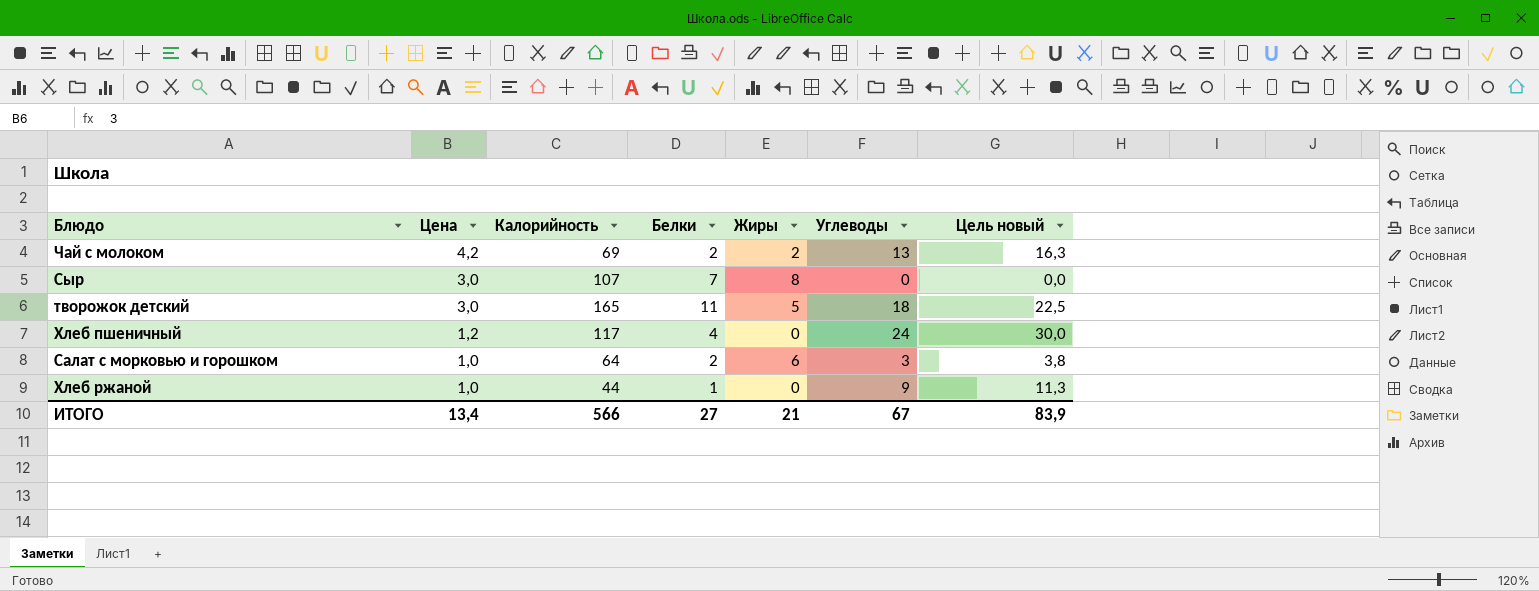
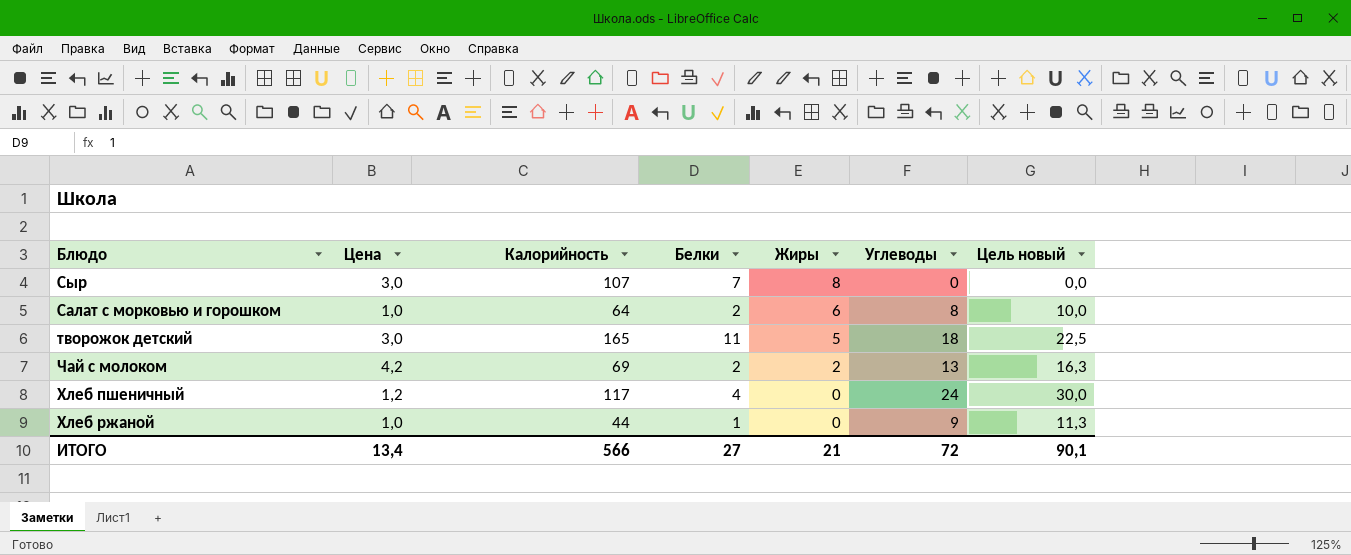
row order: Цена descending -> Жиры descending
Салат с морковью и горошком | Углеводы: 3 -> 8
Салат с морковью и горошком | Цель новый: 3,8 -> 10,0
ИТОГО | Углеводы: 67 -> 72
ИТОГО | Цель новый: 83,9 -> 90,1

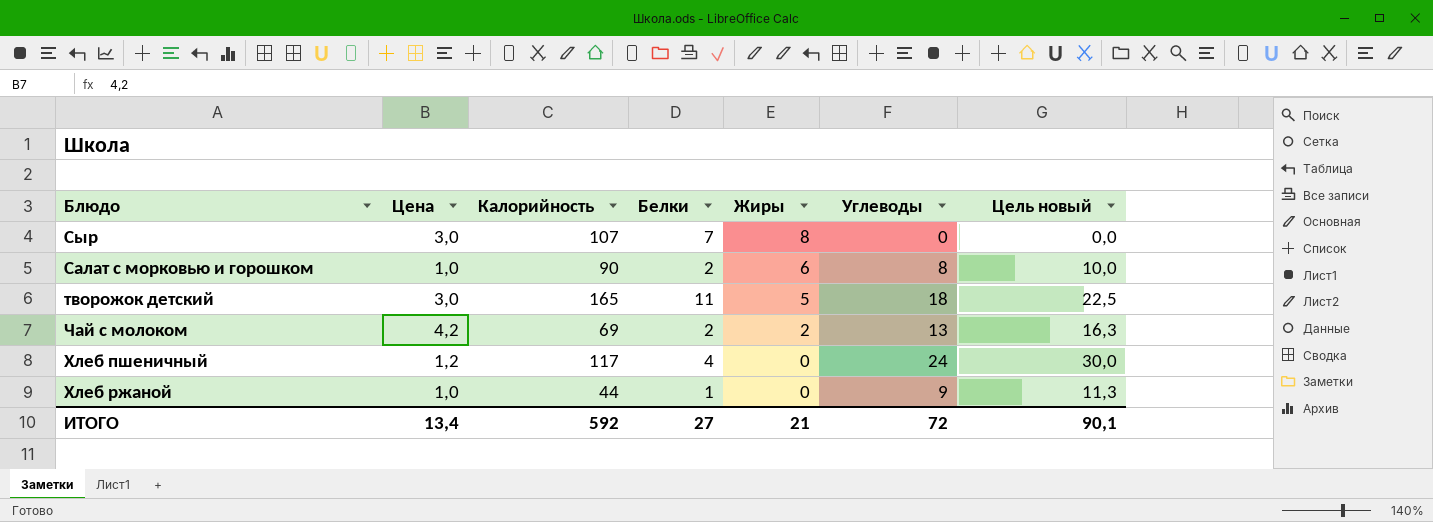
Салат с морковью и горошком | Калорийность: 64 -> 90
ИТОГО | Калорийность: 566 -> 592

